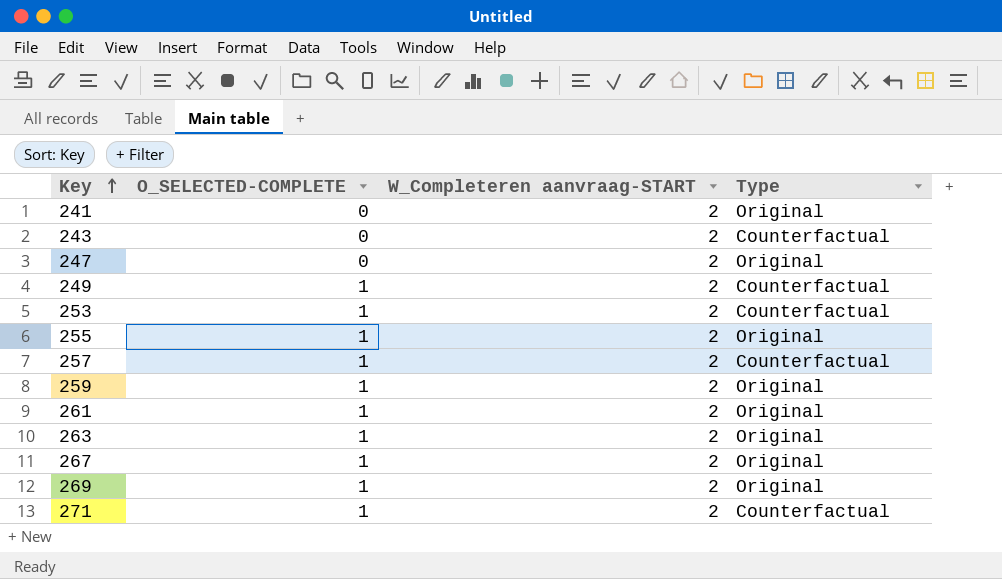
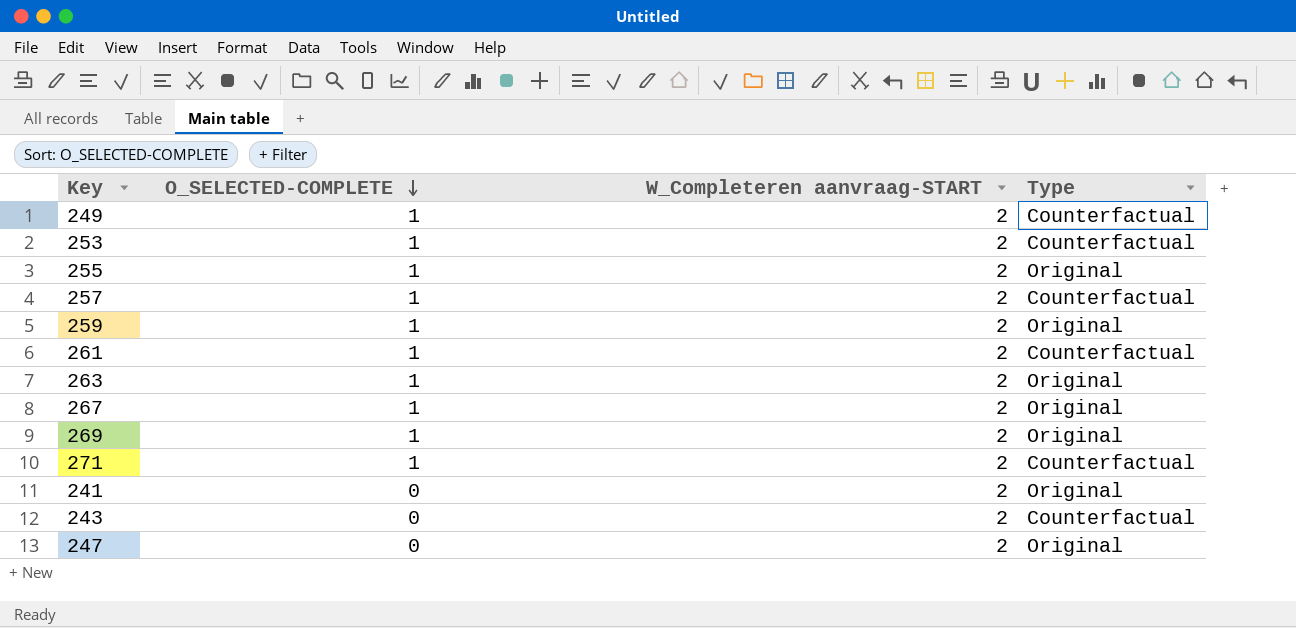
row order: Key ascending -> O_SELECTED-COMPLETE descending
261 | Type: Original -> Counterfactual

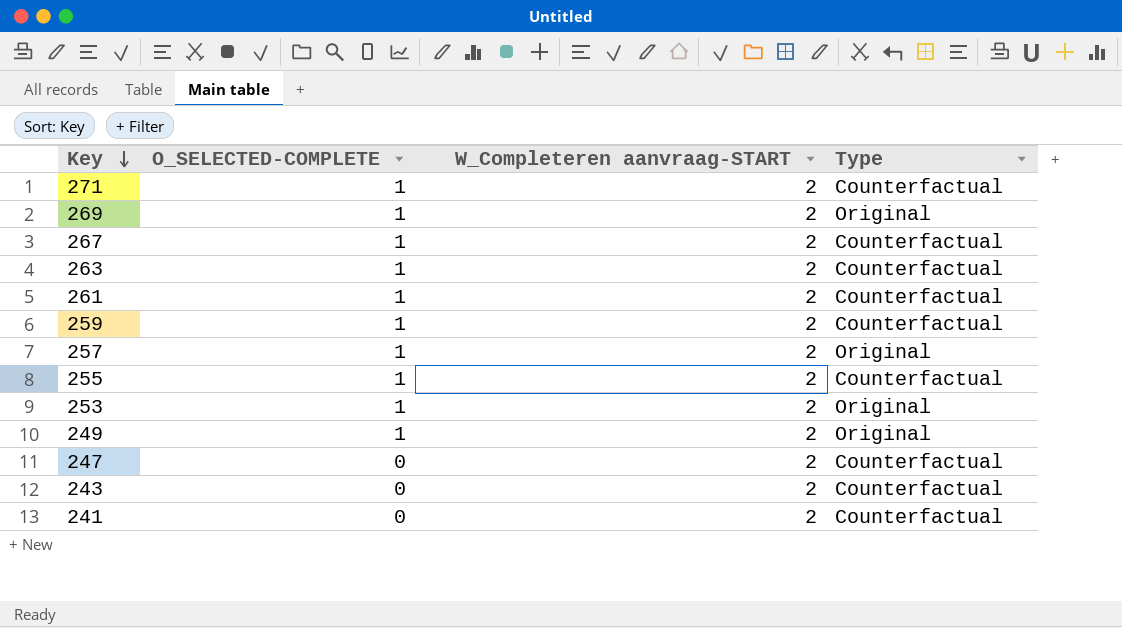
row order: O_SELECTED-COMPLETE descending -> Key descending
267 | Type: Original -> Counterfactual
263 | Type: Original -> Counterfactual
259 | Type: Original -> Counterfactual
257 | Type: Counterfactual -> Original
255 | Type: Original -> Counterfactual
253 | Type: Counterfactual -> Original
249 | Type: Counterfactual -> Original
247 | Type: Original -> Counterfactual
241 | Type: Original -> Counterfactual

